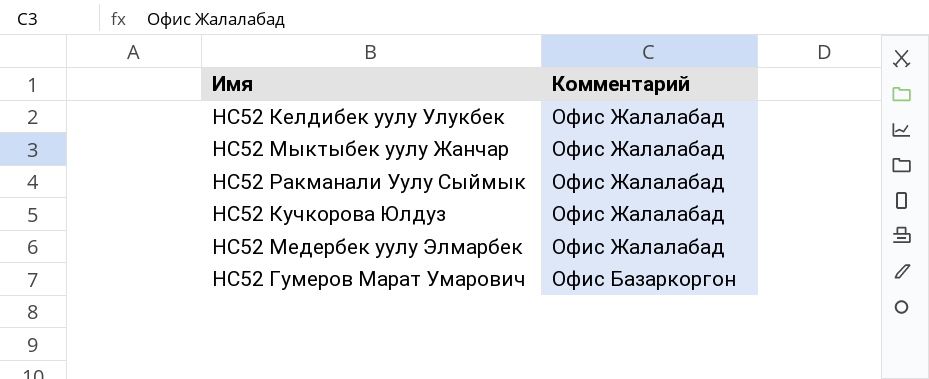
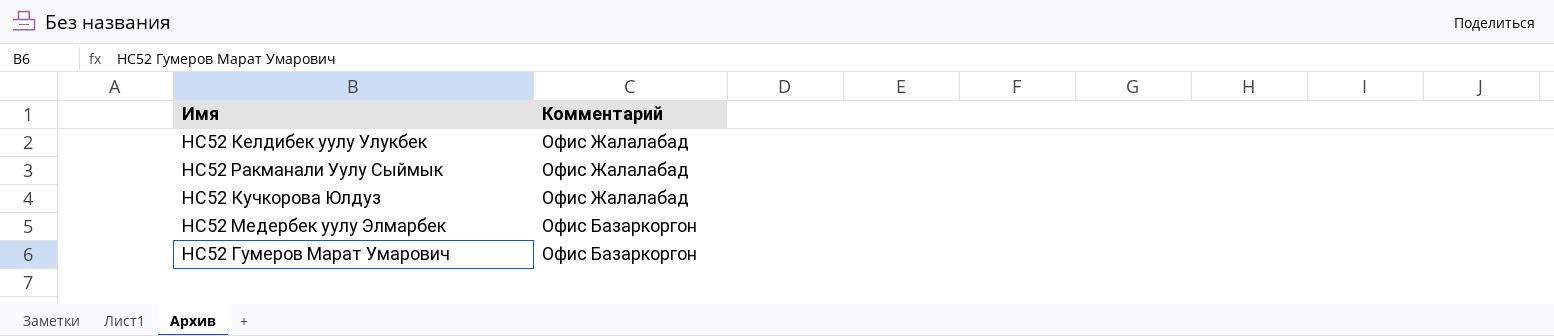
row НС52 Мыктыбек уулу Жанчар: Офис Жалалабад -> none
НС52 Медербек уулу Элмарбек | Комментарий: Офис Жалалабад -> Офис Базаркоргон

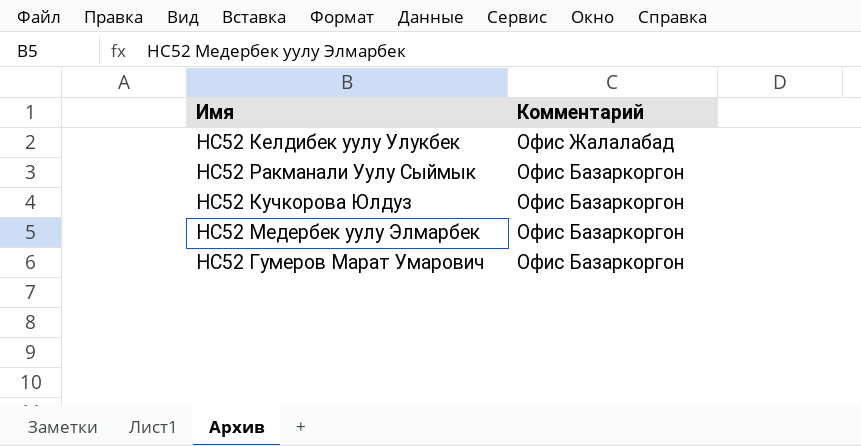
НС52 Ракманали Уулу Сыймык | Комментарий: Офис Жалалабад -> Офис Базаркоргон
НС52 Кучкорова Юлдуз | Комментарий: Офис Жалалабад -> Офис Базаркоргон

